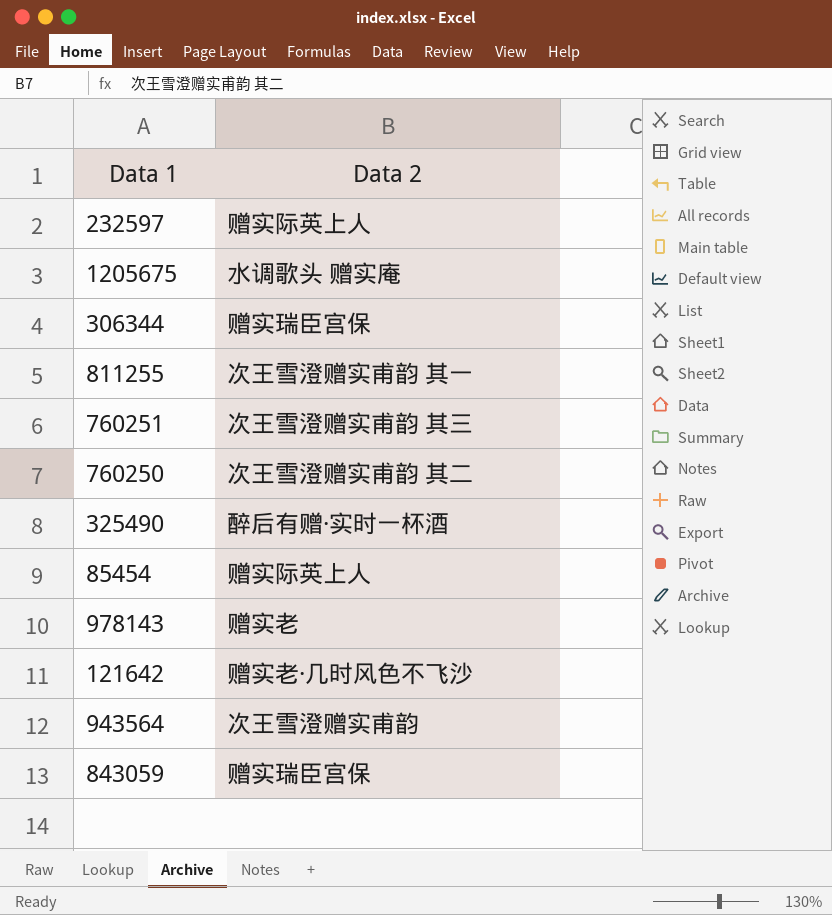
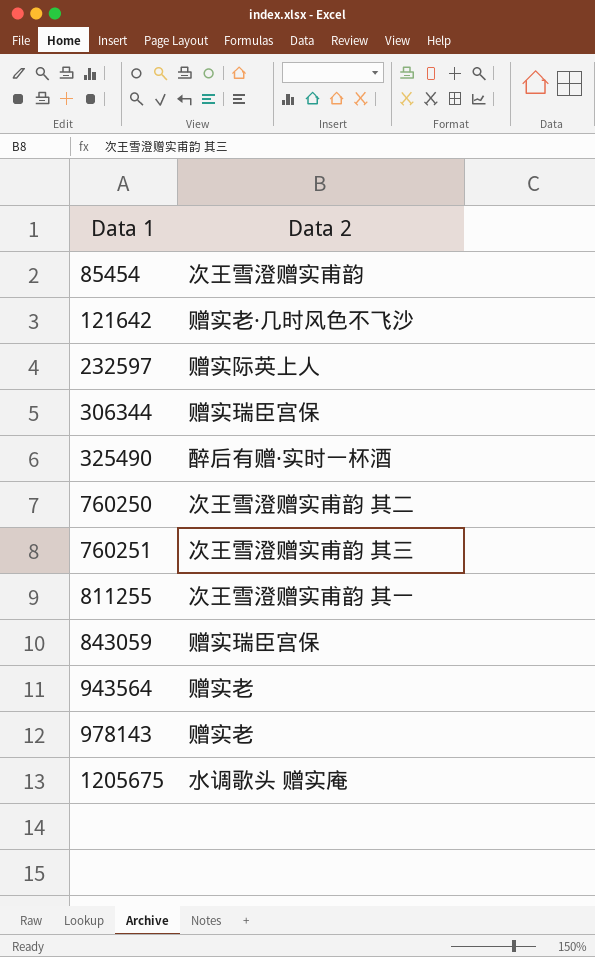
row order: none -> Data 1 ascending
85454 | Data 2: 赠实际英上人 -> 次王雪澄赠实甫韵
943564 | Data 2: 次王雪澄赠实甫韵 -> 赠实老

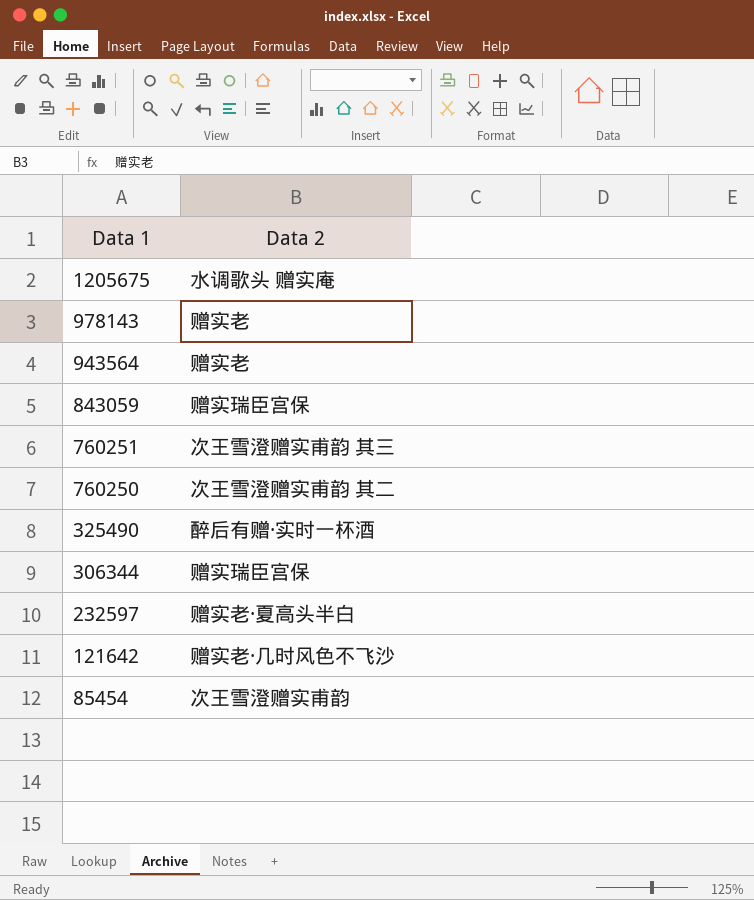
row order: Data 1 ascending -> Data 1 descending
row 811255: 次王雪澄赠实甫韵 其一 -> none
232597 | Data 2: 赠实际英上人 -> 赠实老·夏高头半白

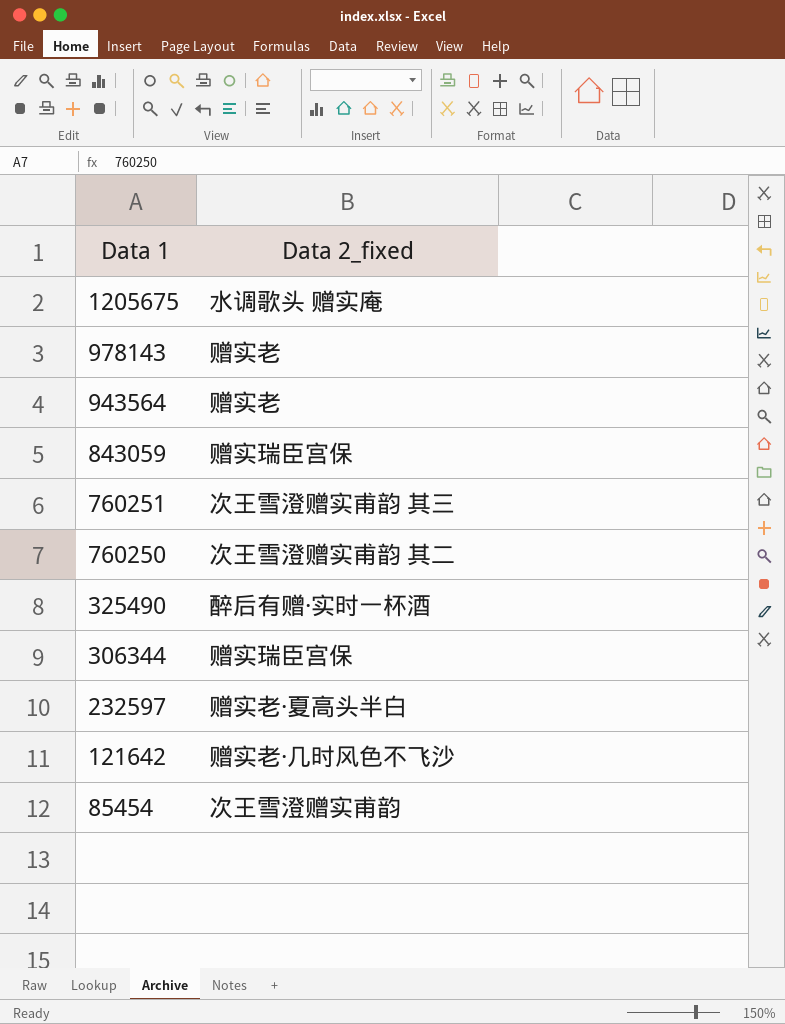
column name: Data 2 -> Data 2_fixed

